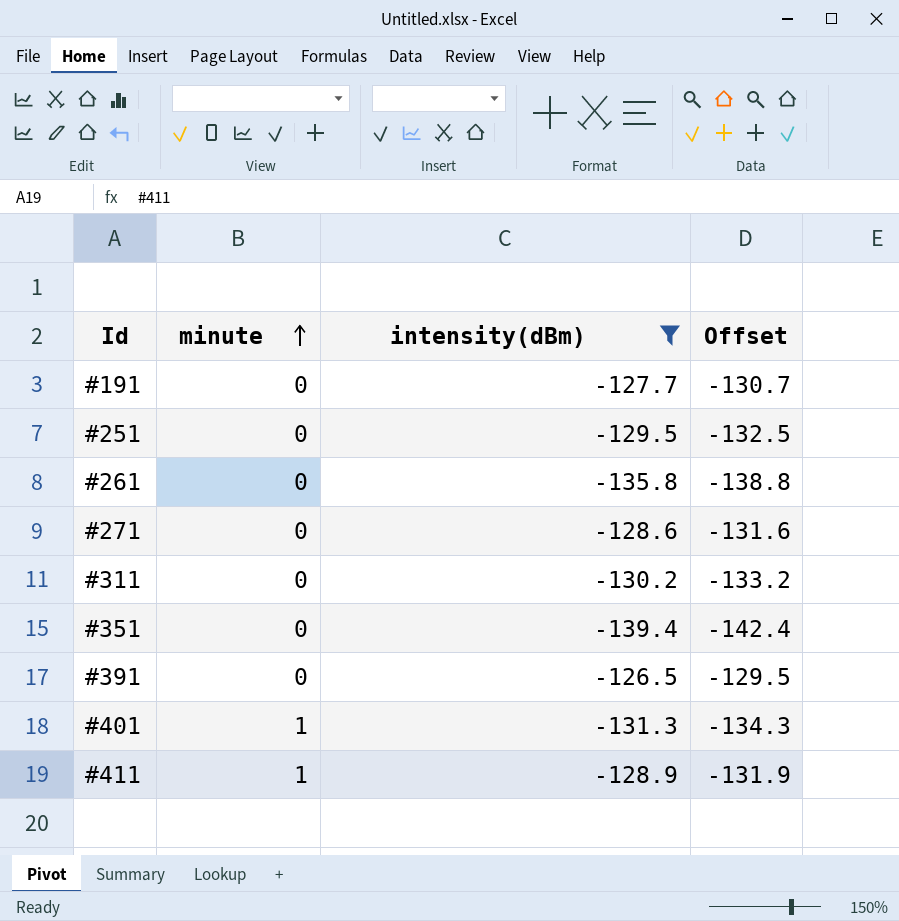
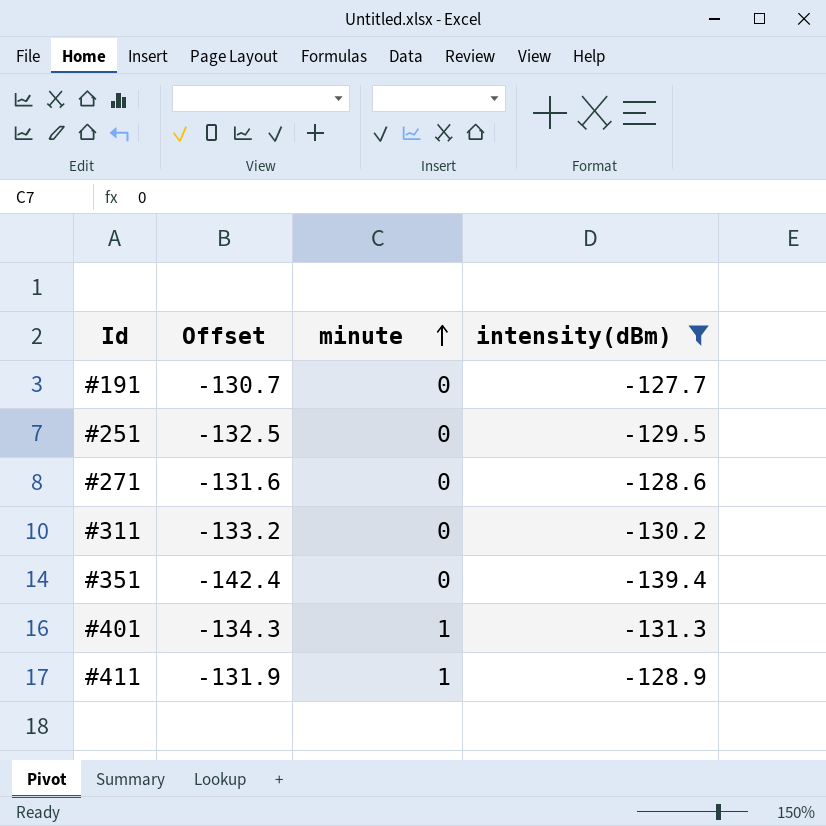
column Offset | position: 4 -> 2
row #261: 0 | -135.8 | -138.8 -> none
row #391: 0 | -126.5 | -129.5 -> none

